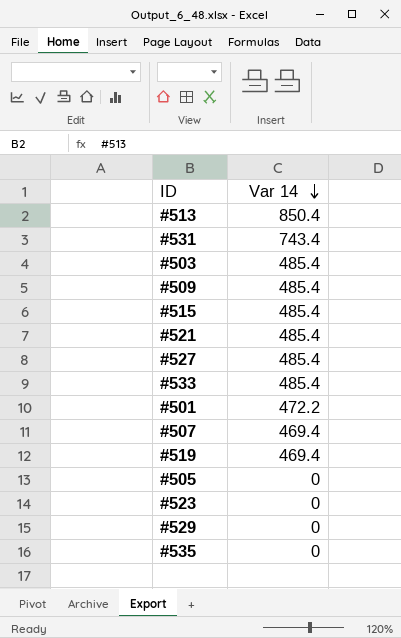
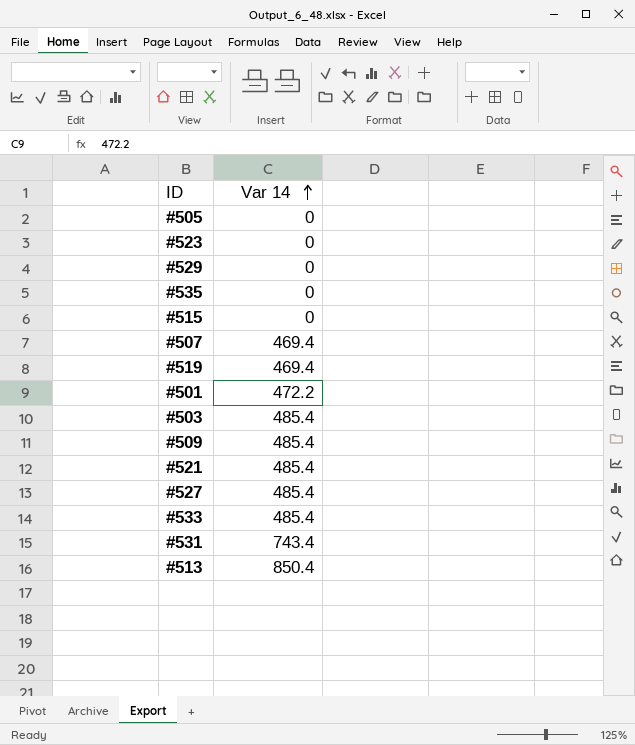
row order: Var 14 descending -> Var 14 ascending
#515 | Var 14: 485.4 -> 0

